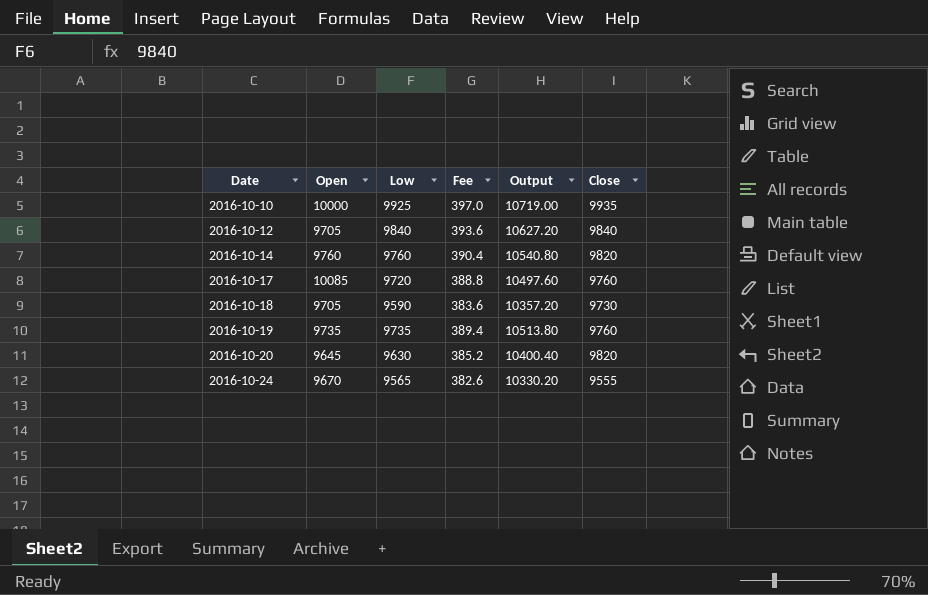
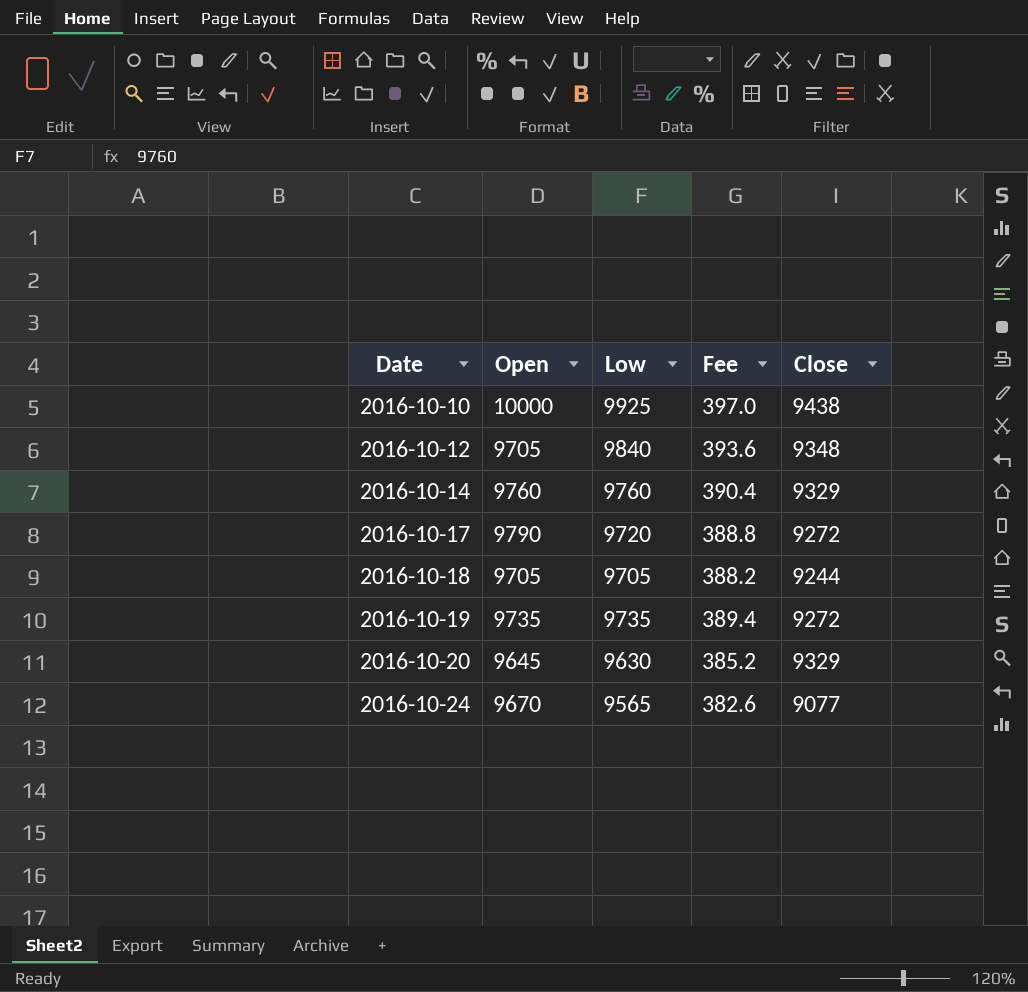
column Output | formula: [Low] * 1.08 -> none
2016-10-10 | Close: 9935 -> 9438
2016-10-12 | Close: 9840 -> 9348
2016-10-14 | Close: 9820 -> 9329
2016-10-17 | Open: 10085 -> 9790
2016-10-17 | Close: 9760 -> 9272
2016-10-18 | Low: 9590 -> 9705
2016-10-18 | Fee: 383.6 -> 388.2
2016-10-18 | Close: 9730 -> 9244
2016-10-19 | Close: 9760 -> 9272
2016-10-20 | Close: 9820 -> 9329
2016-10-24 | Close: 9555 -> 9077

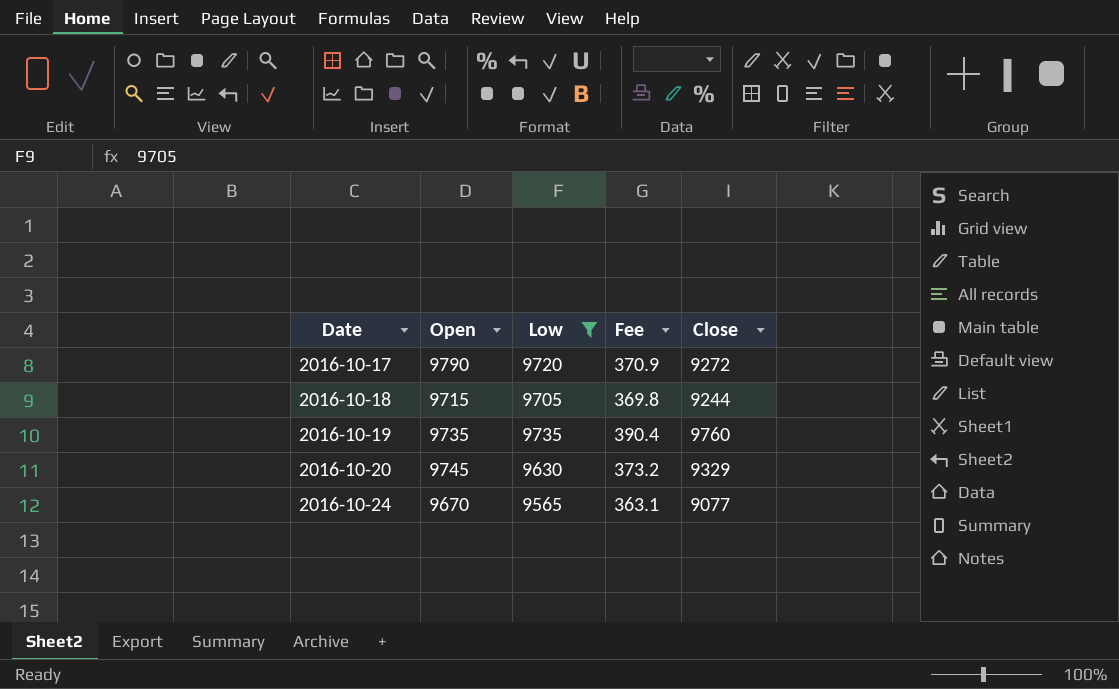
filter: none -> Low <= 9735
column Fee | formula: [Low] * 0.04 -> [Close] * 0.04
2016-10-18 | Open: 9705 -> 9715
2016-10-19 | Close: 9272 -> 9760
2016-10-20 | Open: 9645 -> 9745

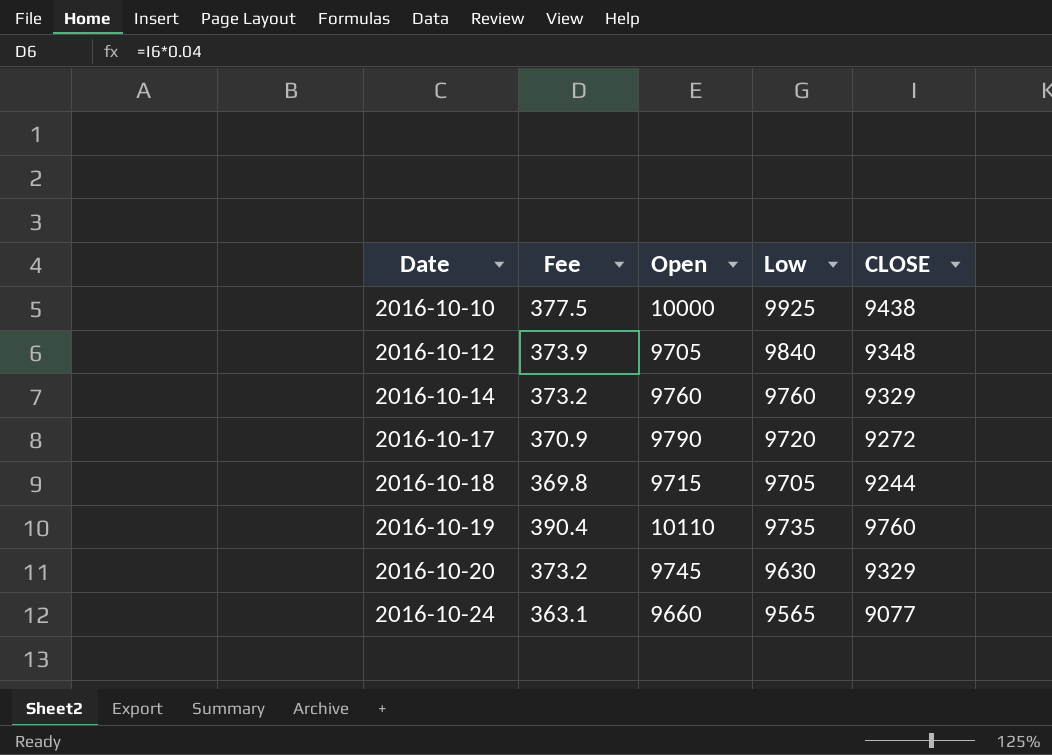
filter: Low <= 9735 -> none
column Fee | position: 4 -> 2
column name: Close -> CLOSE
2016-10-19 | Open: 9735 -> 10110
2016-10-24 | Open: 9670 -> 9660

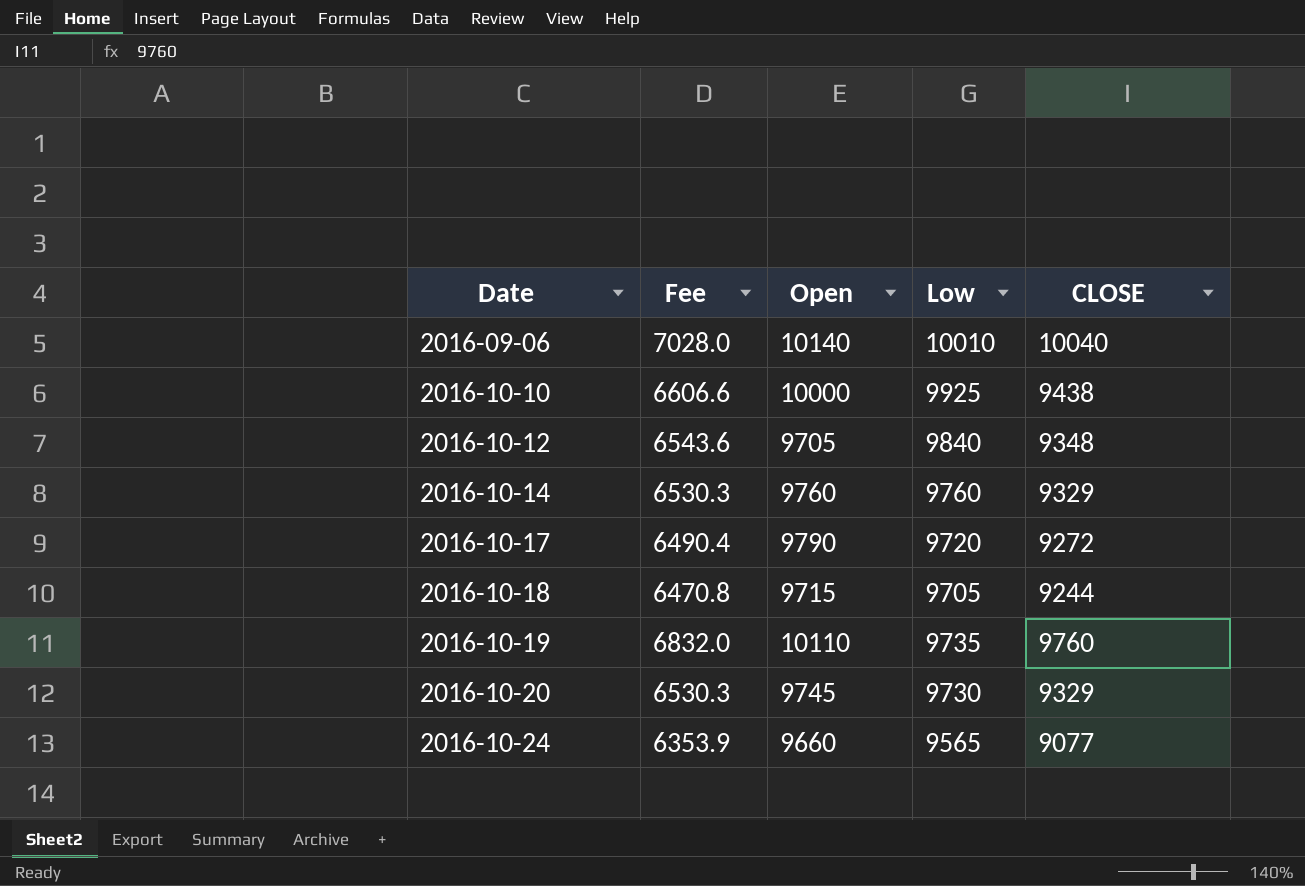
column Fee | formula: [CLOSE] * 0.04 -> [CLOSE] * 0.7
row 2016-09-06: none -> 7028.0 | 10140 | 10010 | 10040
2016-10-20 | Low: 9630 -> 9730

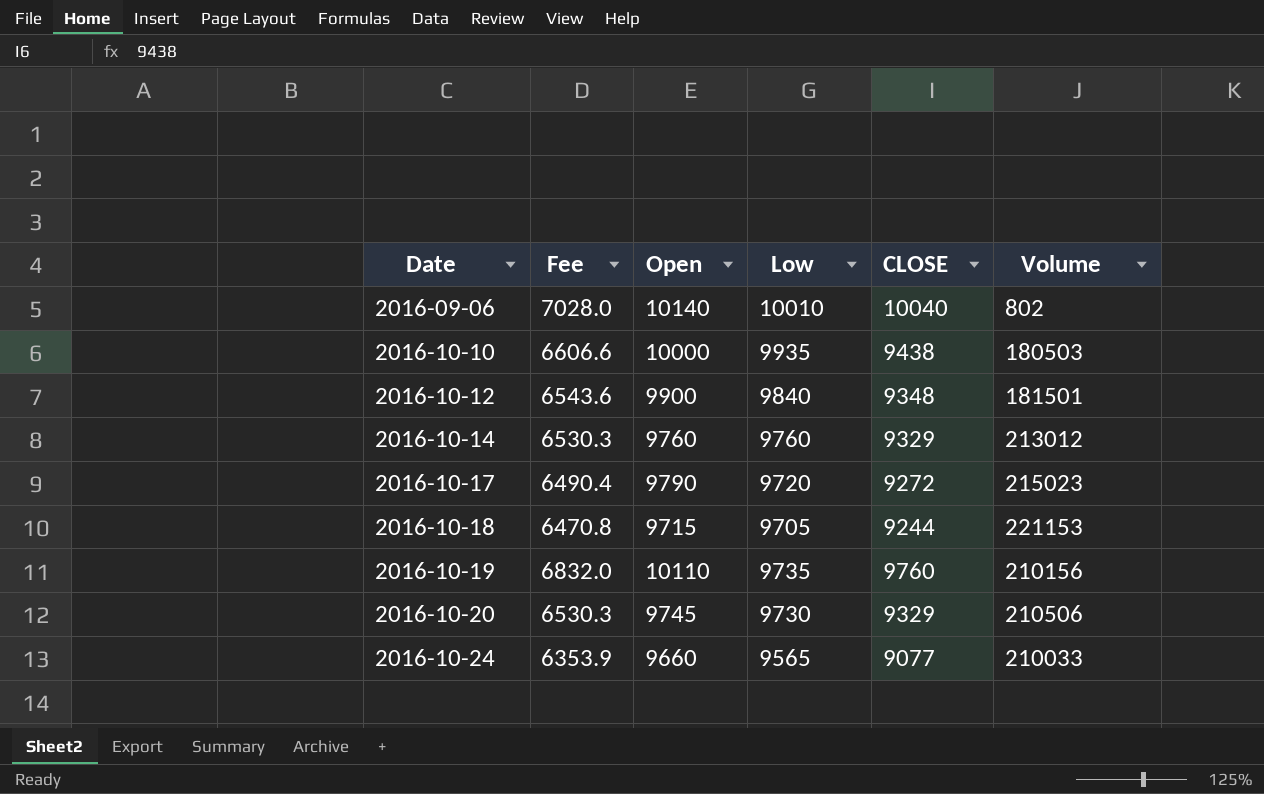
column Volume | position: none -> 6
2016-10-10 | Low: 9925 -> 9935
2016-10-12 | Open: 9705 -> 9900

